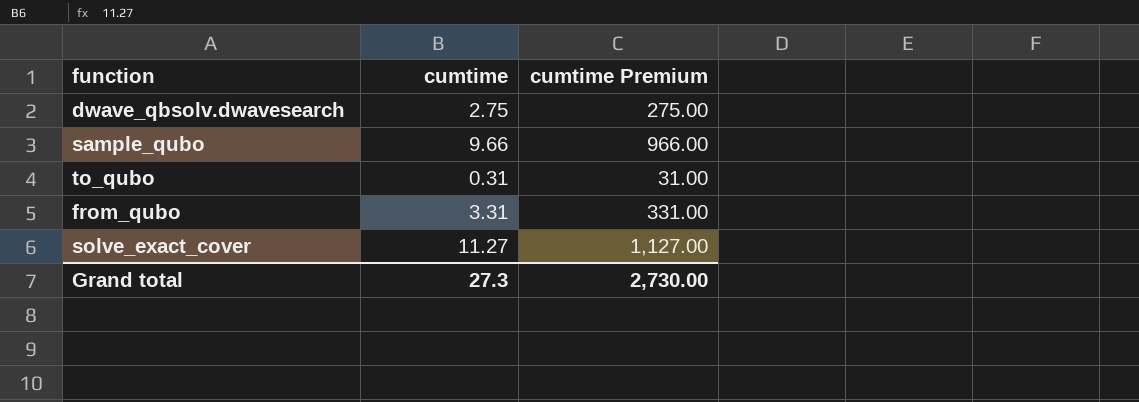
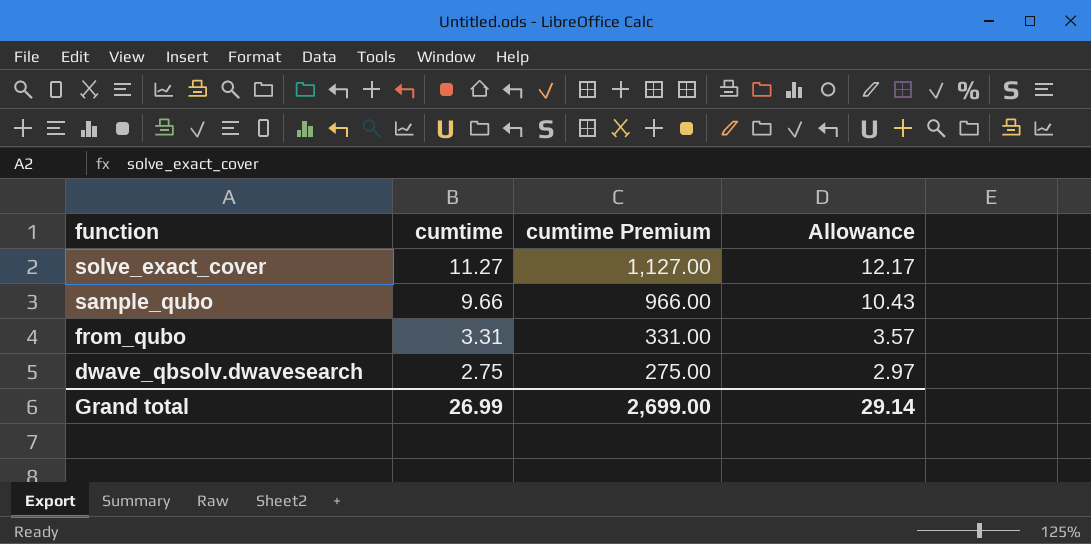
row order: none -> function descending
column Allowance | formula: none -> [cumtime] * 1.08
row to_qubo: 0.31 | 31.00 -> none
Grand total | cumtime: 27.3 -> 26.99
Grand total | cumtime Premium: 2,730.00 -> 2,699.00

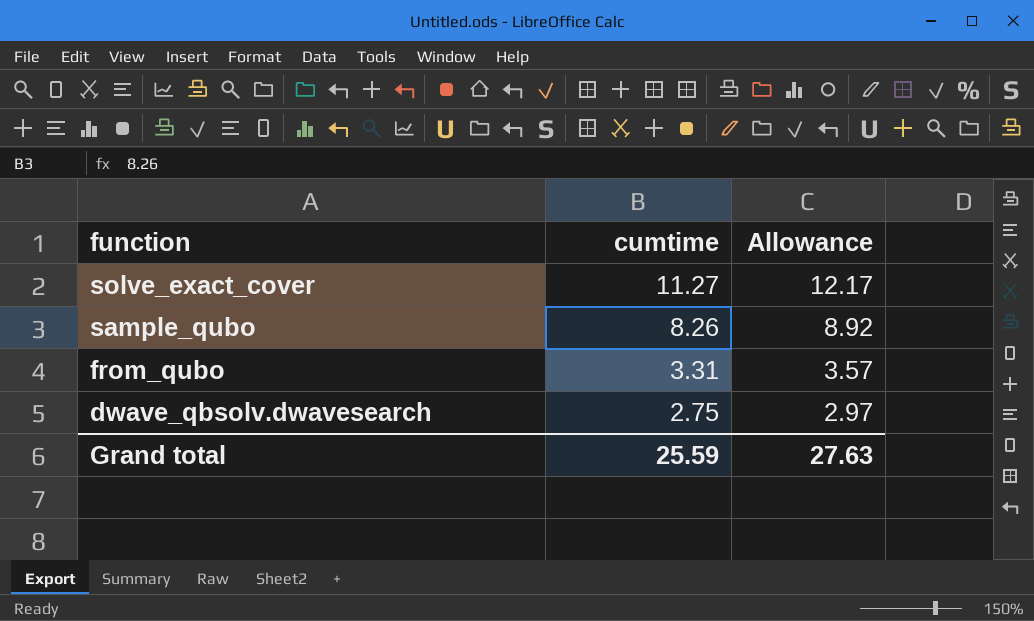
column cumtime Premium | formula: [cumtime] * 100 -> none
sample_qubo | cumtime: 9.66 -> 8.26
sample_qubo | Allowance: 10.43 -> 8.92
Grand total | cumtime: 26.99 -> 25.59
Grand total | Allowance: 29.14 -> 27.63

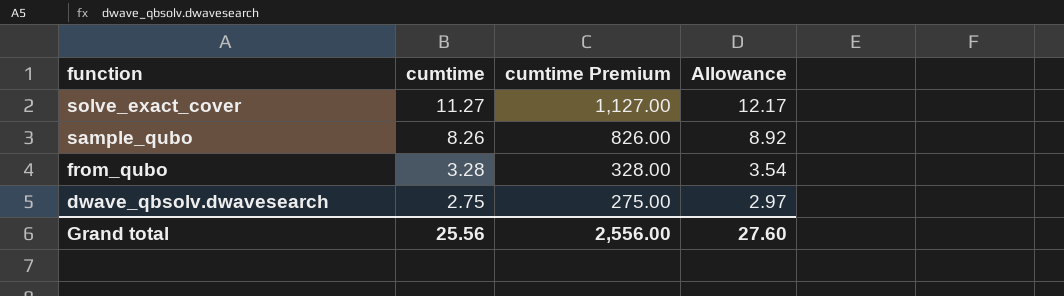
column cumtime Premium | formula: none -> [cumtime] * 100
from_qubo | cumtime: 3.31 -> 3.28
from_qubo | Allowance: 3.57 -> 3.54
Grand total | cumtime: 25.59 -> 25.56
Grand total | Allowance: 27.63 -> 27.60

